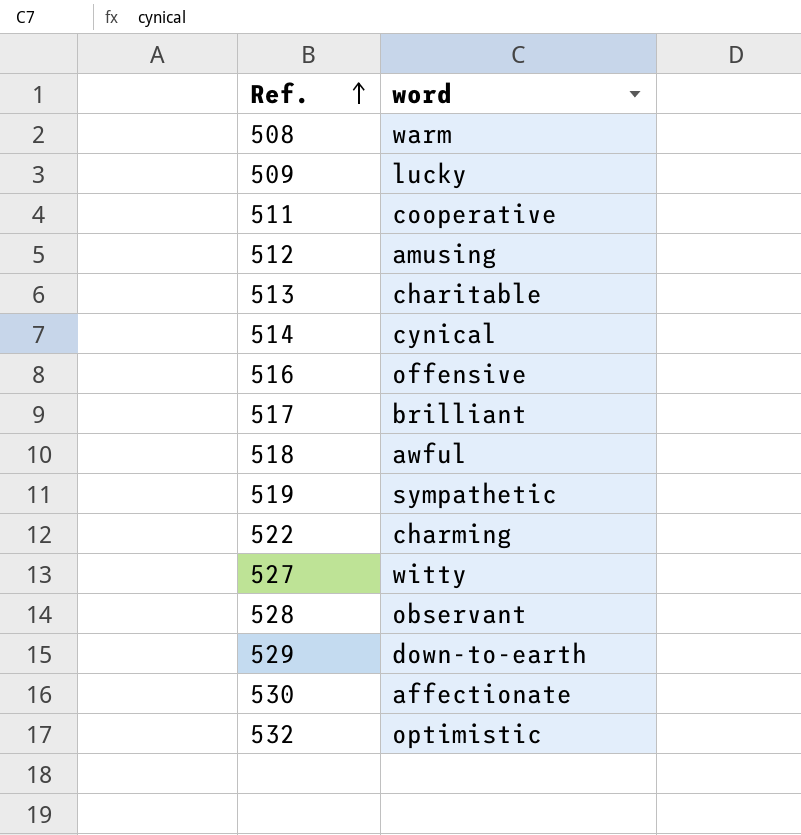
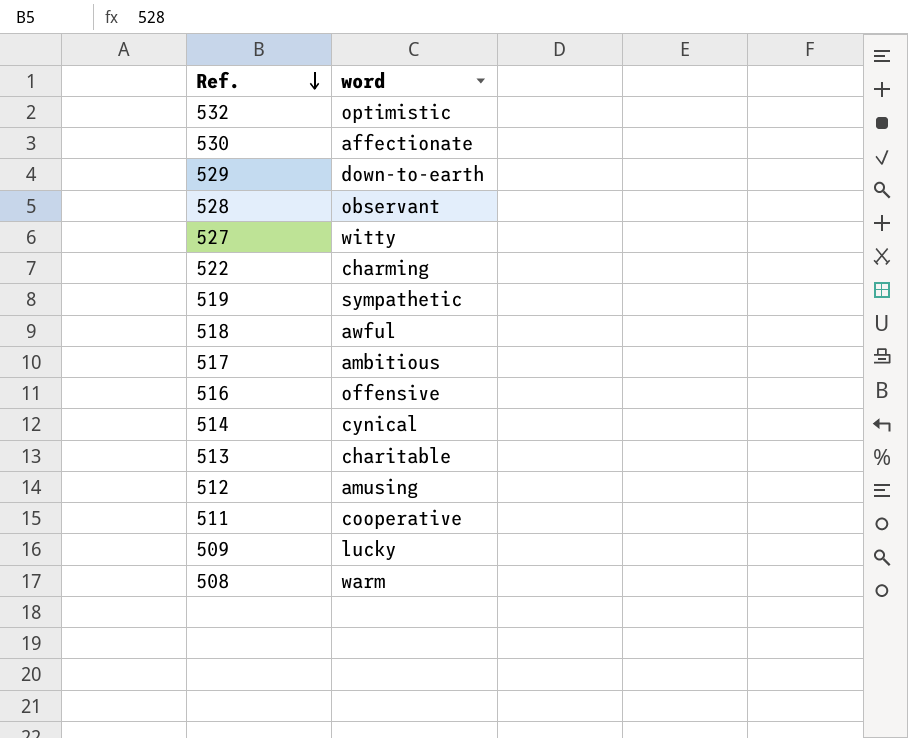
row order: Ref. ascending -> Ref. descending
517 | word: brilliant -> ambitious

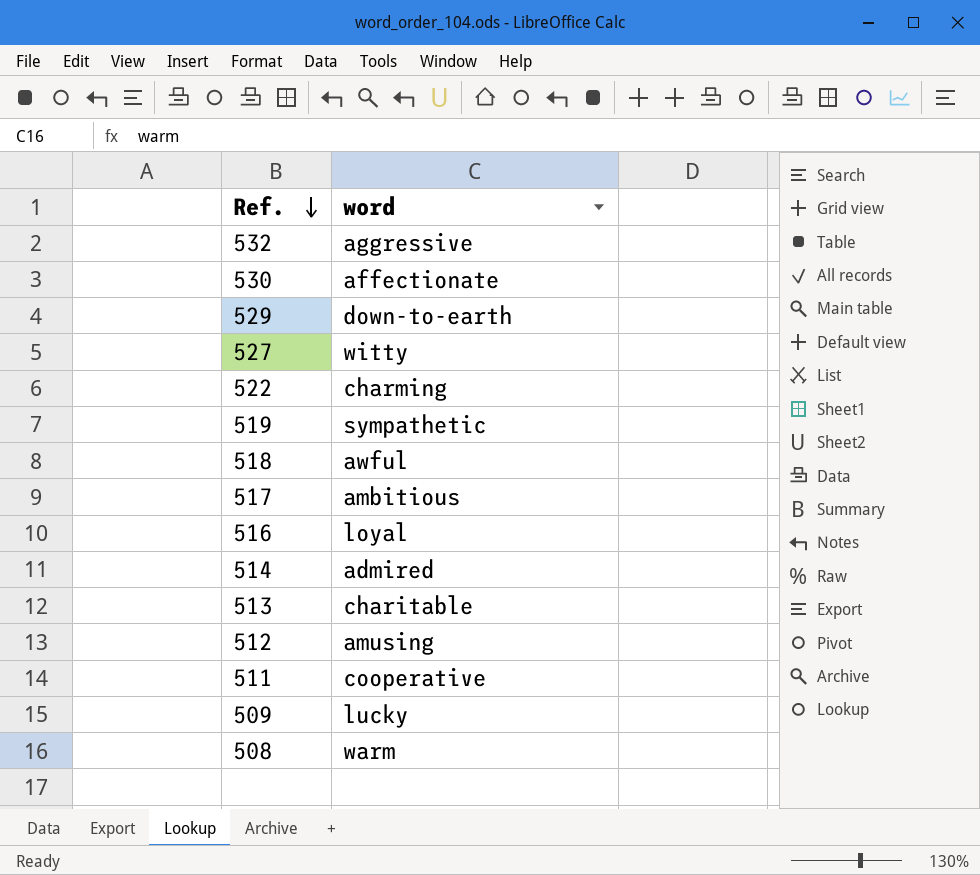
row 528: observant -> none
532 | word: optimistic -> aggressive
516 | word: offensive -> loyal
514 | word: cynical -> admired

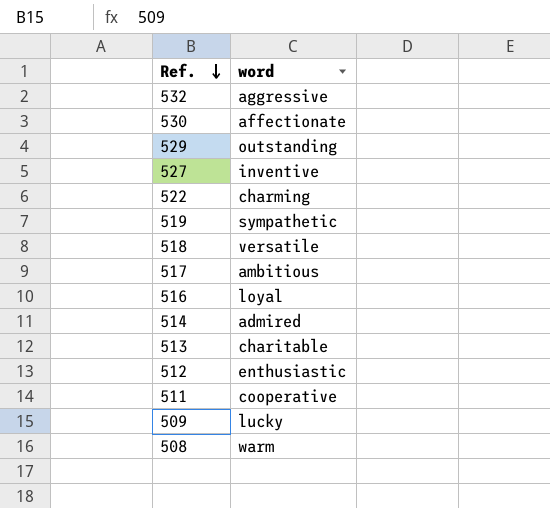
529 | word: down-to-earth -> outstanding
527 | word: witty -> inventive
518 | word: awful -> versatile
512 | word: amusing -> enthusiastic

